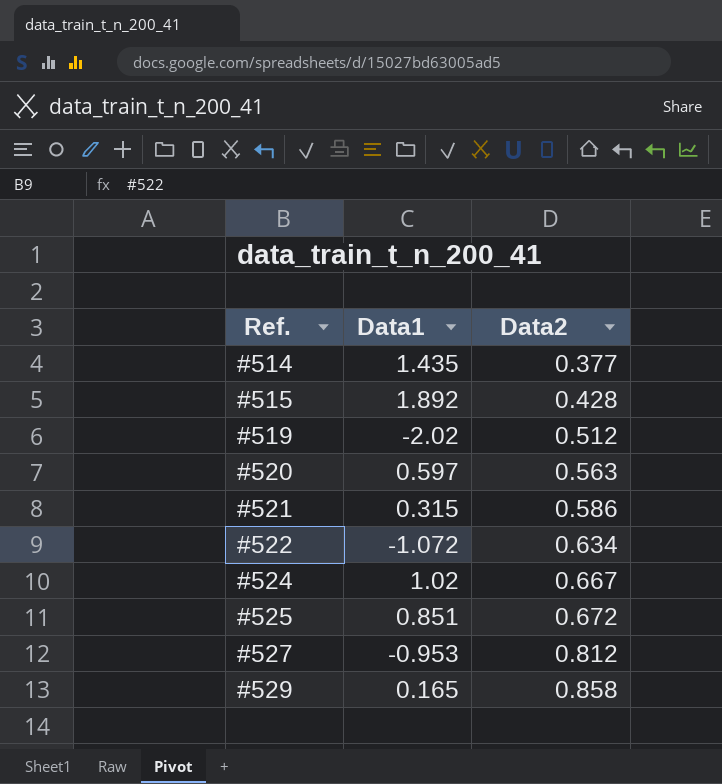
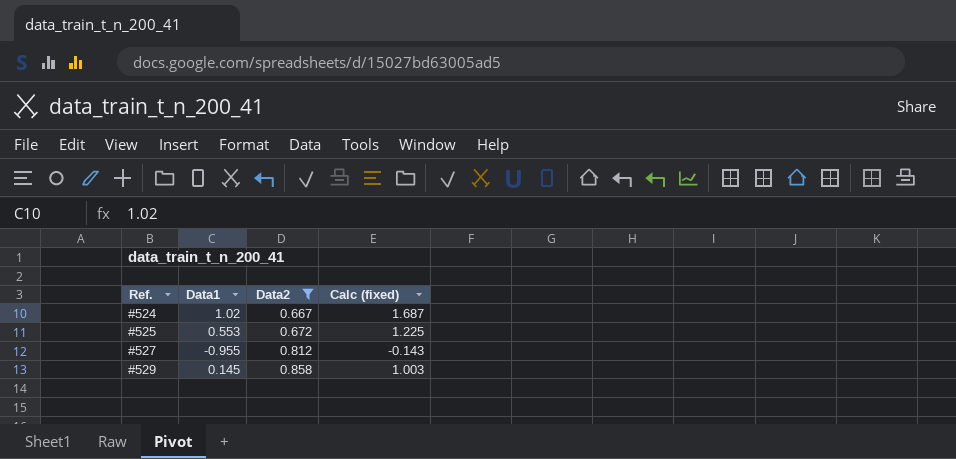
filter: none -> Data2 >= 0.667
column Calc (fixed) | formula: none -> [Data1] + [Data2]
#525 | Data1: 0.851 -> 0.553
#527 | Data1: -0.953 -> -0.955
#529 | Data1: 0.165 -> 0.145

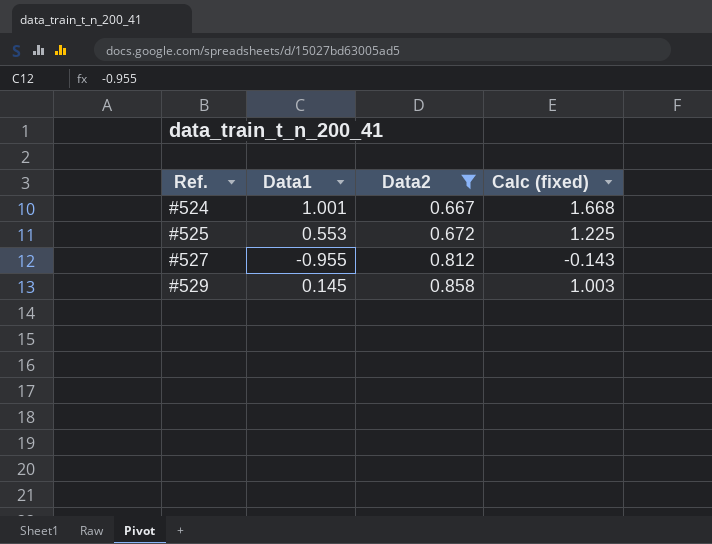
#524 | Data1: 1.02 -> 1.001
#524 | Calc (fixed): 1.687 -> 1.668

